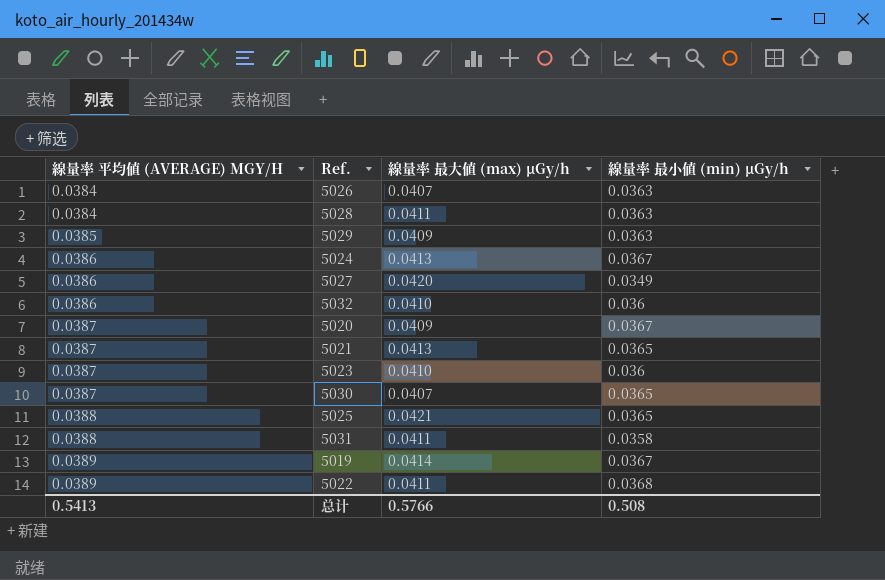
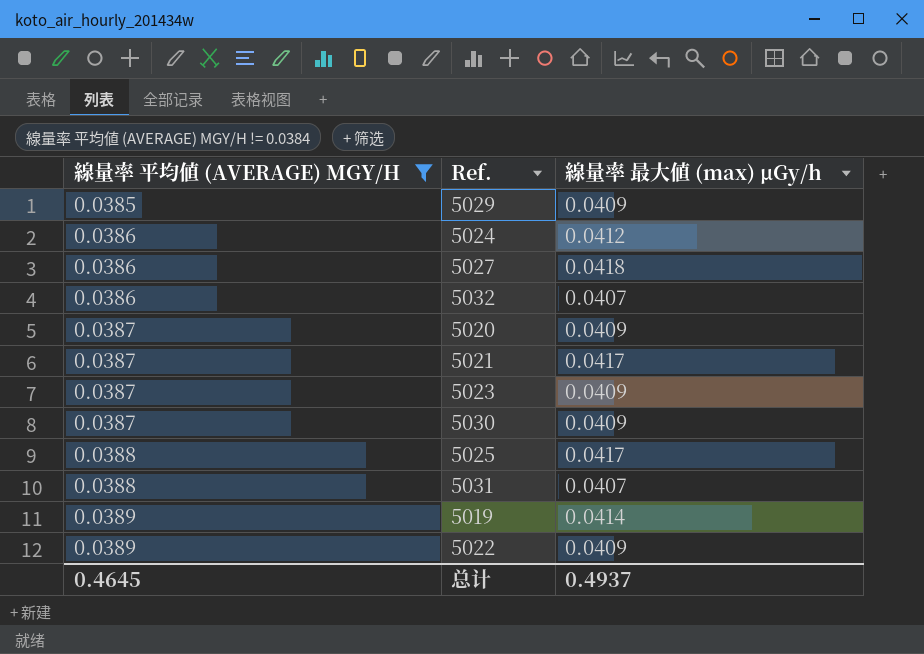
filter: none -> 線量率 平均値 (AVERAGE) ΜGY/H != 0.0384
column 線量率 最小値 (min) μGy/h | position: 4 -> none
5024 | 線量率 最大値 (max) μGy/h: 0.0413 -> 0.0412
5027 | 線量率 最大値 (max) μGy/h: 0.0420 -> 0.0418
5032 | 線量率 最大値 (max) μGy/h: 0.0410 -> 0.0407
5021 | 線量率 最大値 (max) μGy/h: 0.0413 -> 0.0417
5023 | 線量率 最大値 (max) μGy/h: 0.0410 -> 0.0409
5030 | 線量率 最大値 (max) μGy/h: 0.0407 -> 0.0409
5025 | 線量率 最大値 (max) μGy/h: 0.0421 -> 0.0417
5031 | 線量率 最大値 (max) μGy/h: 0.0411 -> 0.0407
5022 | 線量率 最大値 (max) μGy/h: 0.0411 -> 0.0409
总计 | 線量率 平均値 (AVERAGE) ΜGY/H: 0.5413 -> 0.4645
总计 | 線量率 最大値 (max) μGy/h: 0.5766 -> 0.4937

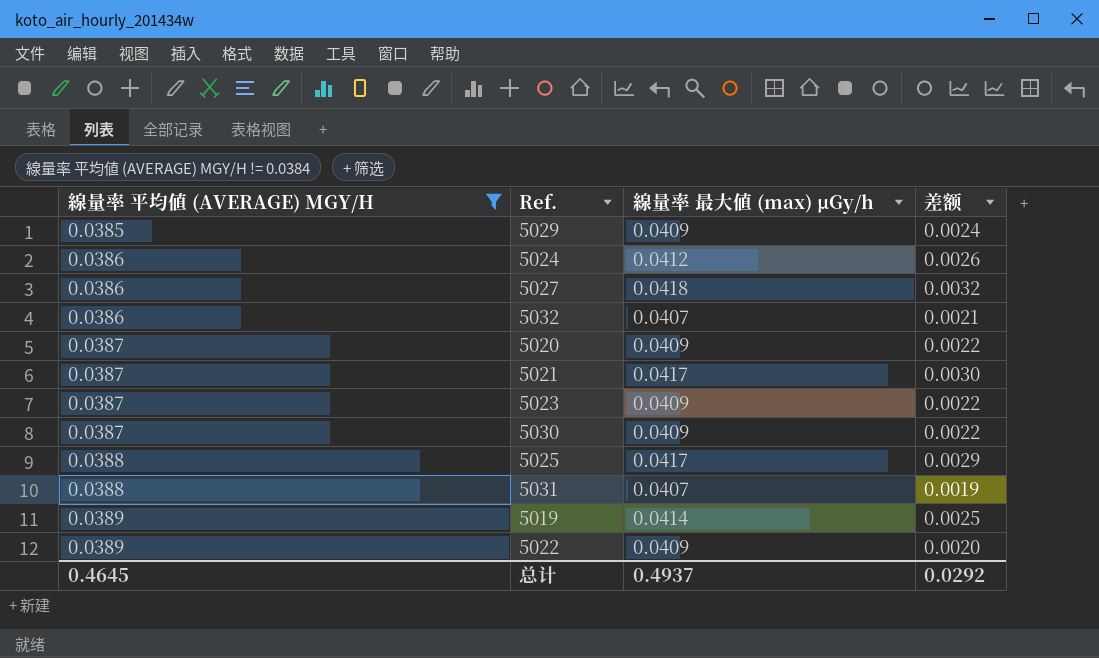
column 差额 | formula: none -> [線量率 最大値 (max) μGy/h] - [線量率 平均値 (AVERAGE) ΜGY/H]

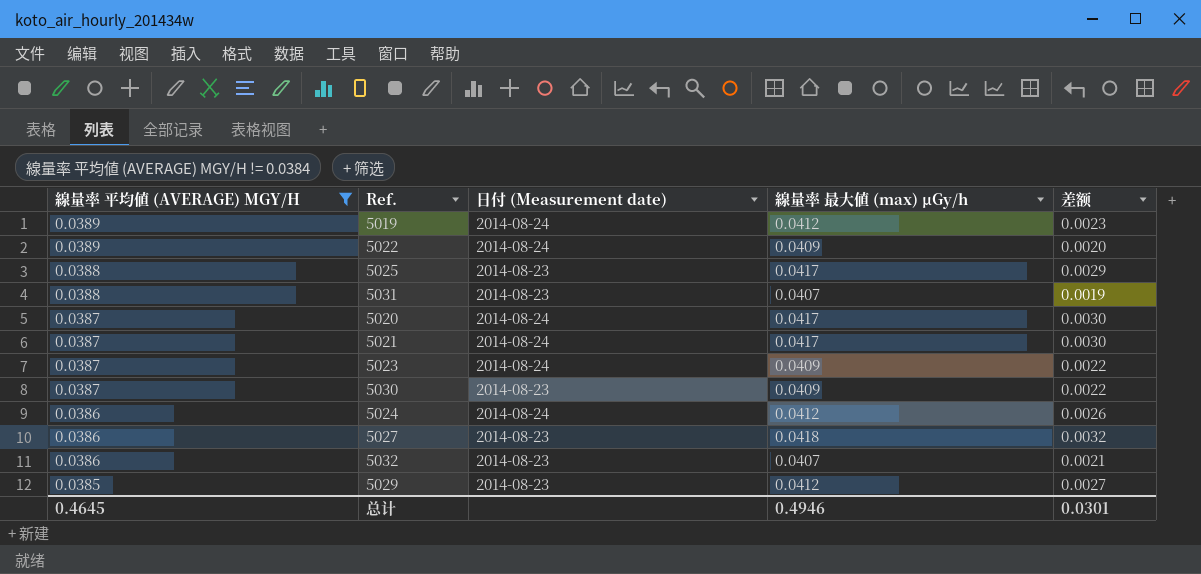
row order: 線量率 平均値 (AVERAGE) ΜGY/H ascending -> 線量率 平均値 (AVERAGE) ΜGY/H descending
column 日付 (Measurement date) | position: none -> 3
5019 | 線量率 最大値 (max) μGy/h: 0.0414 -> 0.0412
5019 | 差额: 0.0025 -> 0.0023
5020 | 線量率 最大値 (max) μGy/h: 0.0409 -> 0.0417
5020 | 差额: 0.0022 -> 0.0030
5029 | 線量率 最大値 (max) μGy/h: 0.0409 -> 0.0412
5029 | 差额: 0.0024 -> 0.0027
总计 | 線量率 最大値 (max) μGy/h: 0.4937 -> 0.4946
总计 | 差额: 0.0292 -> 0.0301

